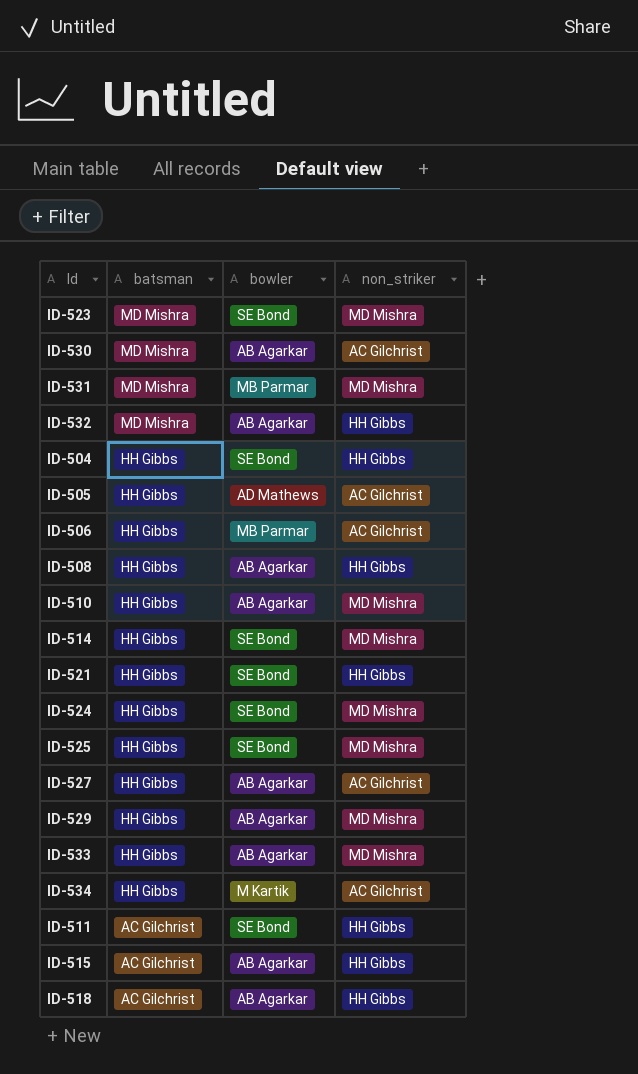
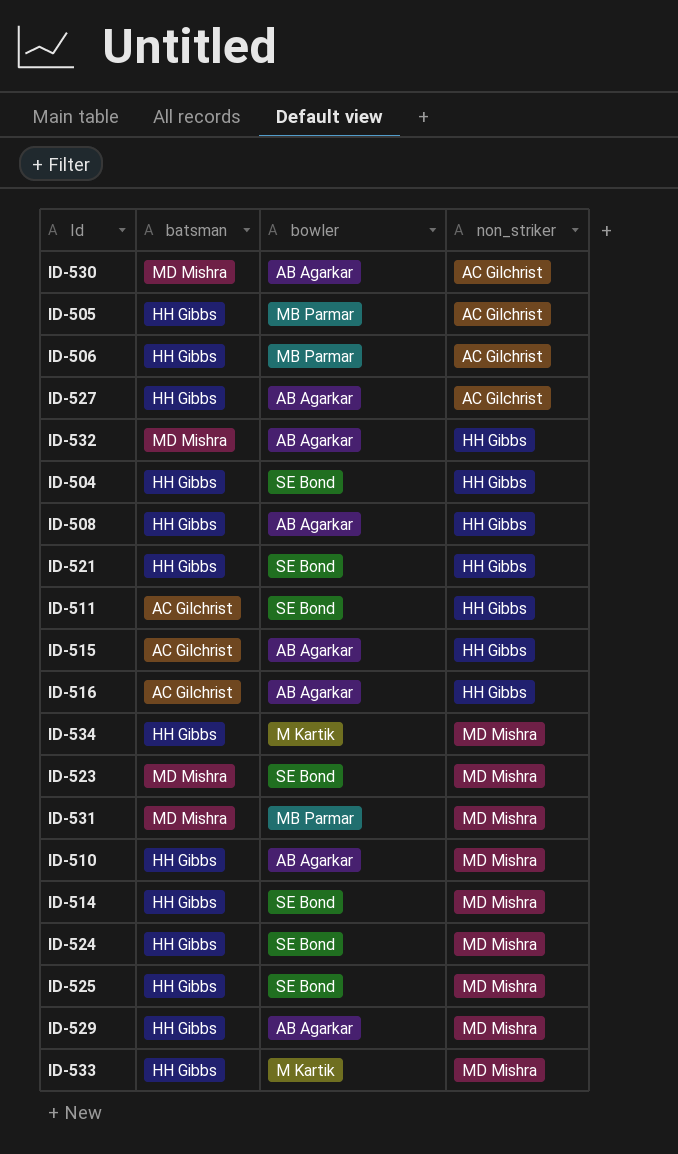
row order: batsman descending -> non_striker ascending
row ID-518: AC Gilchrist | AB Agarkar | HH Gibbs -> none
ID-505 | bowler: AD Mathews -> MB Parmar
row ID-516: none -> AC Gilchrist | AB Agarkar | HH Gibbs
ID-534 | non_striker: AC Gilchrist -> MD Mishra
ID-533 | bowler: AB Agarkar -> M Kartik

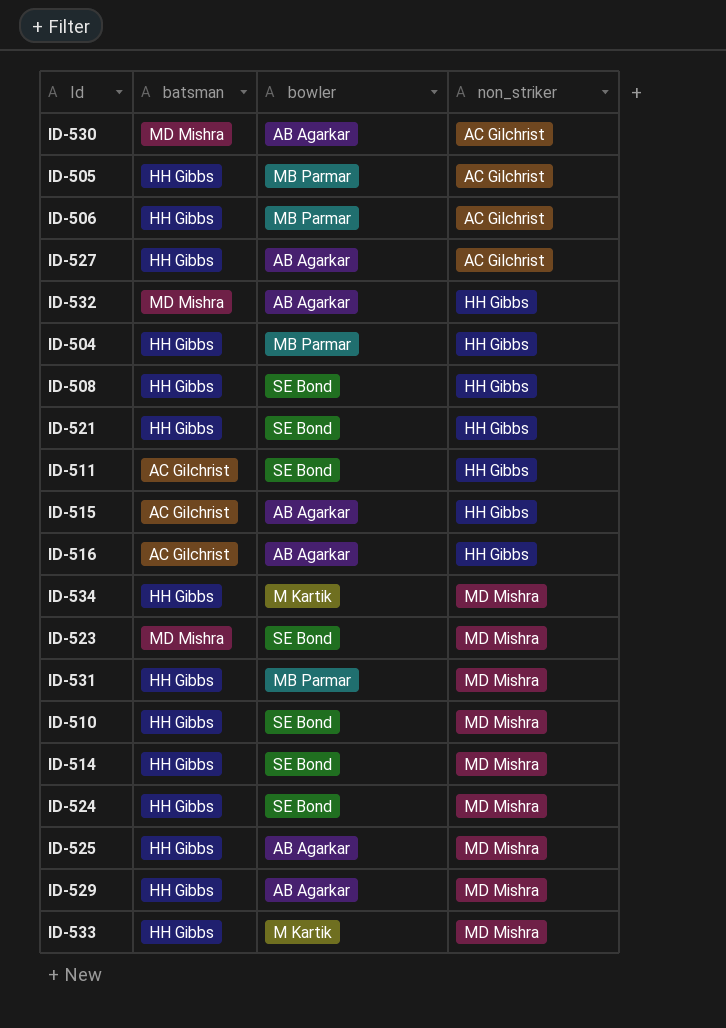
ID-504 | bowler: SE Bond -> MB Parmar
ID-508 | bowler: AB Agarkar -> SE Bond
ID-531 | batsman: MD Mishra -> HH Gibbs
ID-510 | bowler: AB Agarkar -> SE Bond
ID-525 | bowler: SE Bond -> AB Agarkar

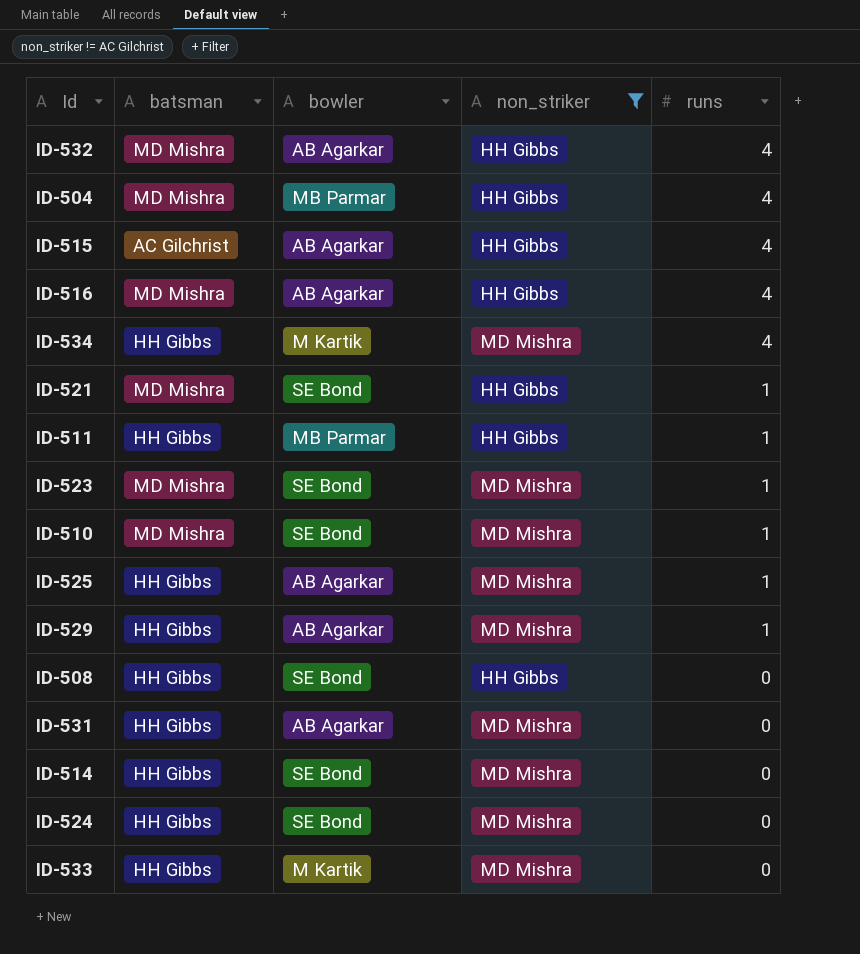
filter: none -> non_striker != AC Gilchrist
row order: non_striker ascending -> runs descending
column runs | position: none -> 5
ID-504 | batsman: HH Gibbs -> MD Mishra
ID-516 | batsman: AC Gilchrist -> MD Mishra
ID-521 | batsman: HH Gibbs -> MD Mishra
ID-511 | batsman: AC Gilchrist -> HH Gibbs
ID-511 | bowler: SE Bond -> MB Parmar
ID-510 | batsman: HH Gibbs -> MD Mishra
ID-531 | bowler: MB Parmar -> AB Agarkar

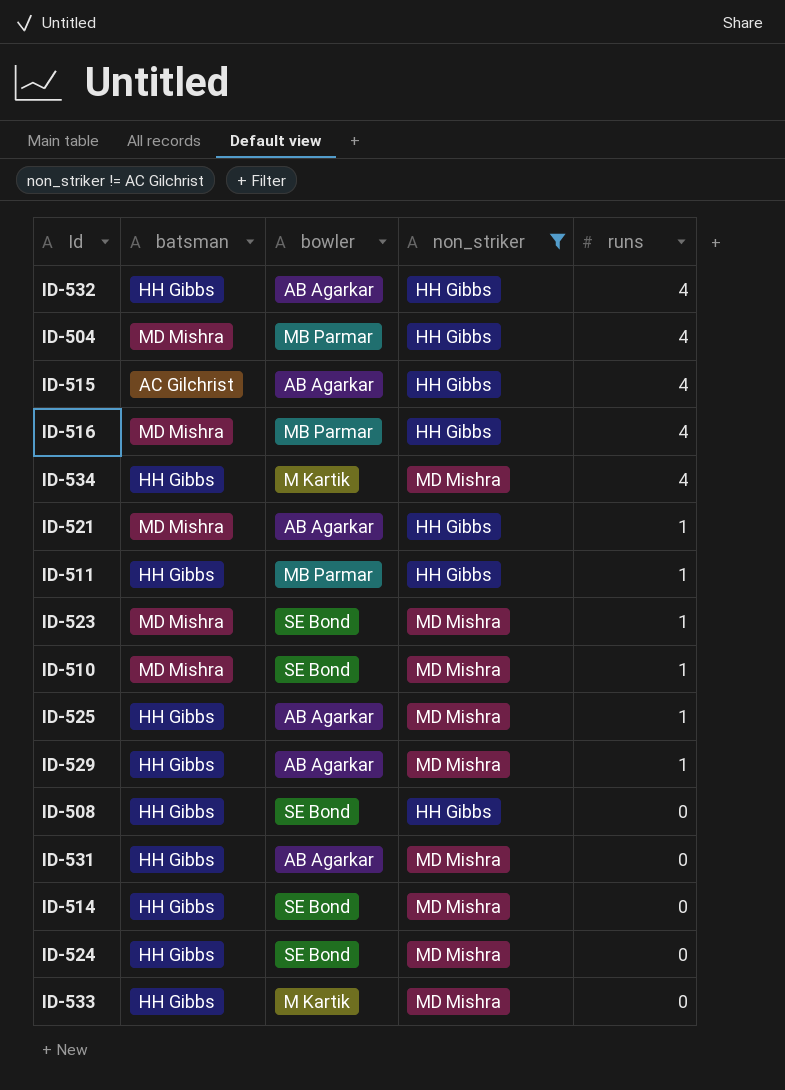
ID-532 | batsman: MD Mishra -> HH Gibbs
ID-516 | bowler: AB Agarkar -> MB Parmar
ID-521 | bowler: SE Bond -> AB Agarkar

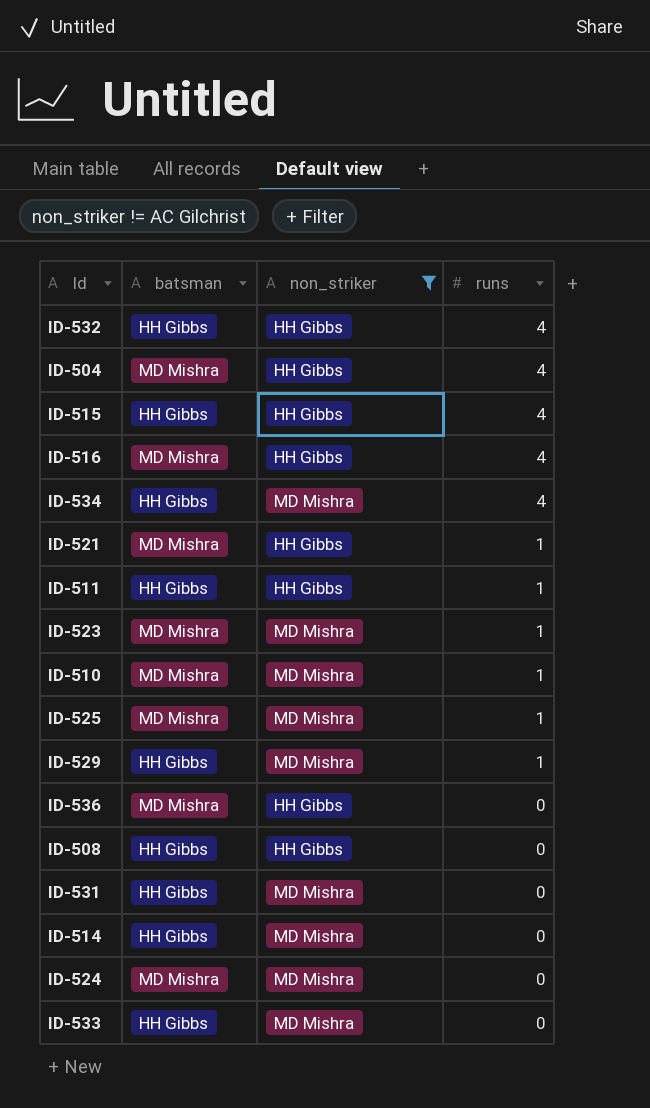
column bowler | position: 3 -> none
ID-515 | batsman: AC Gilchrist -> HH Gibbs
ID-525 | batsman: HH Gibbs -> MD Mishra
row ID-536: none -> MD Mishra | HH Gibbs | 0
ID-524 | batsman: HH Gibbs -> MD Mishra

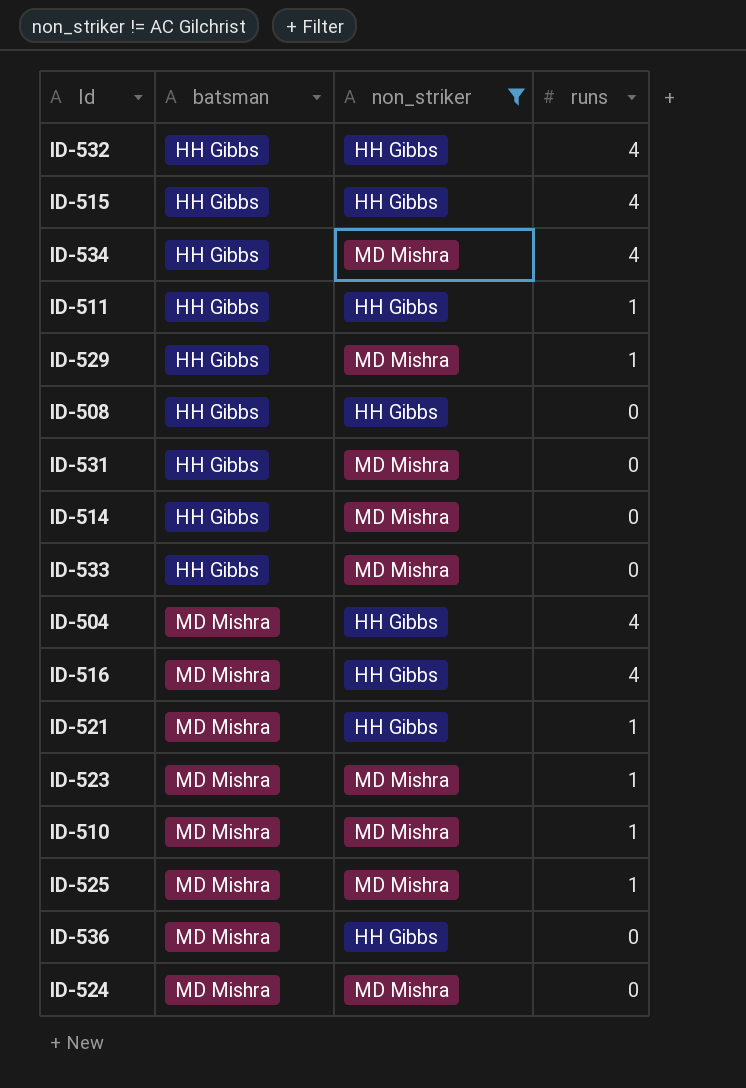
row order: runs descending -> batsman ascending

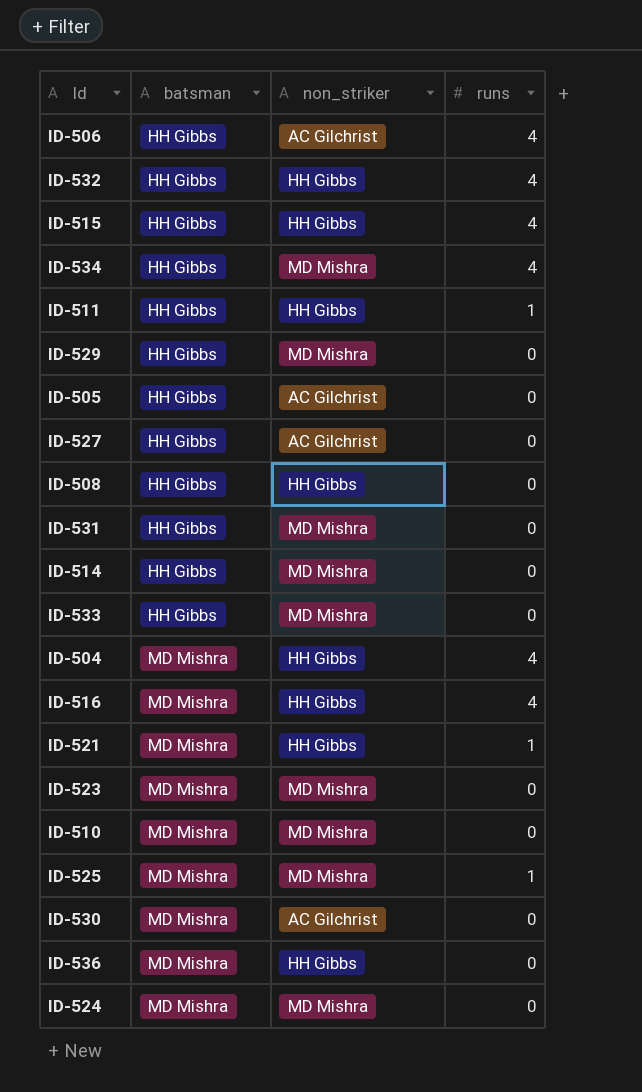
filter: non_striker != AC Gilchrist -> none
ID-529 | runs: 1 -> 0
ID-523 | runs: 1 -> 0
ID-510 | runs: 1 -> 0

